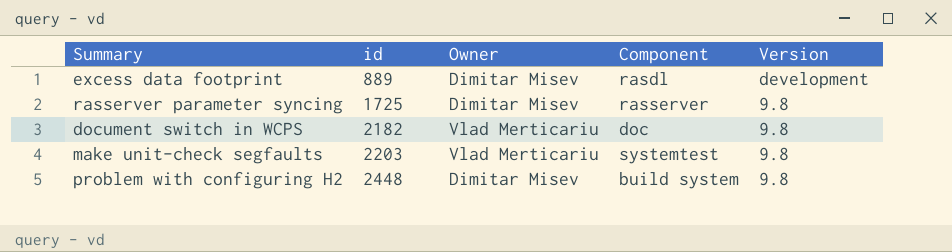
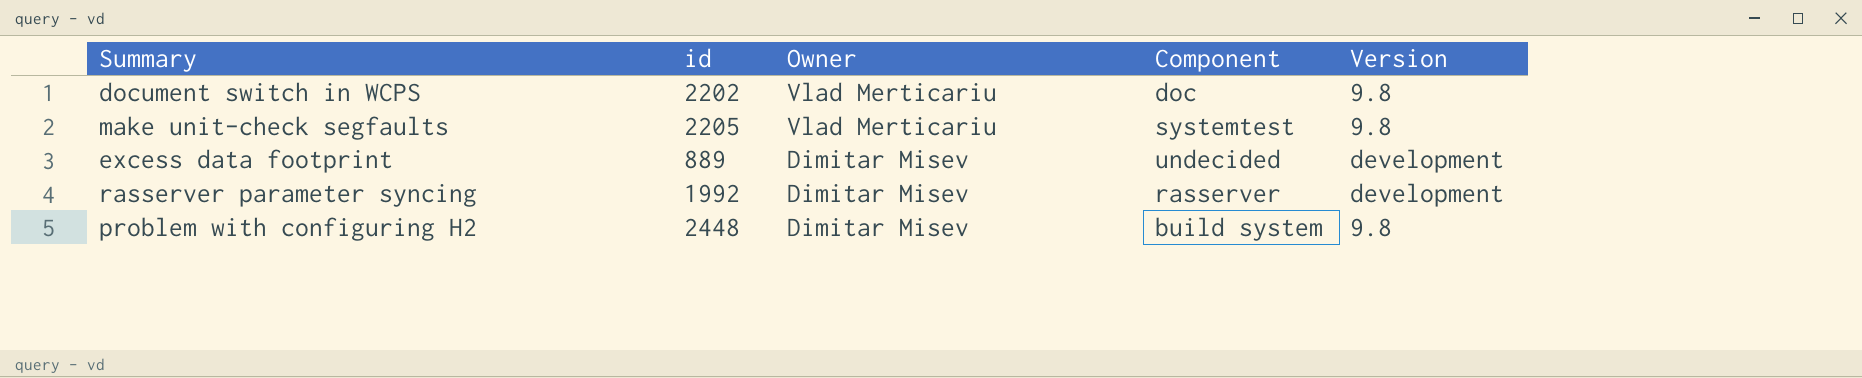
row order: id ascending -> Owner descending
document switch in WCPS | id: 2182 -> 2202
make unit-check segfaults | id: 2203 -> 2205
excess data footprint | Component: rasdl -> undecided
rasserver parameter syncing | id: 1725 -> 1992
rasserver parameter syncing | Version: 9.8 -> development

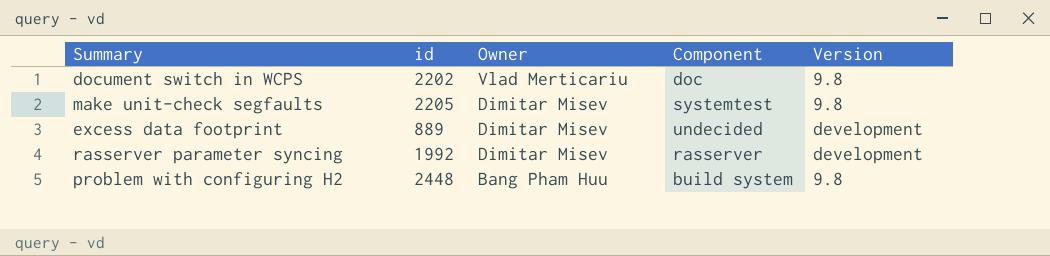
make unit-check segfaults | Owner: Vlad Merticariu -> Dimitar Misev
problem with configuring H2 | Owner: Dimitar Misev -> Bang Pham Huu

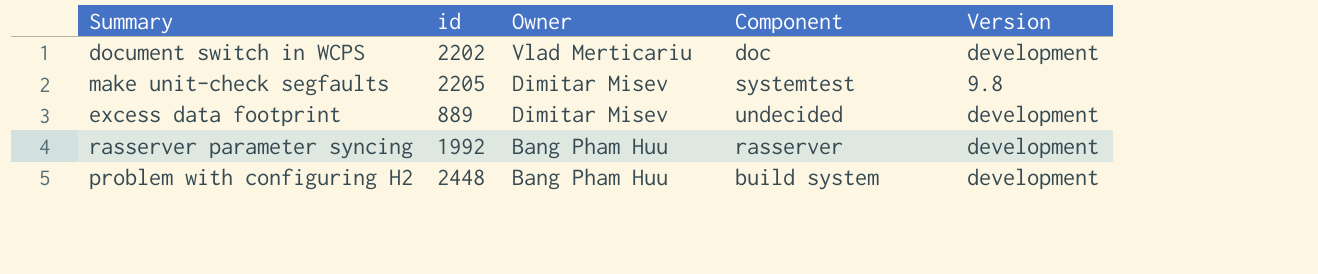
document switch in WCPS | Version: 9.8 -> development
rasserver parameter syncing | Owner: Dimitar Misev -> Bang Pham Huu
problem with configuring H2 | Version: 9.8 -> development

